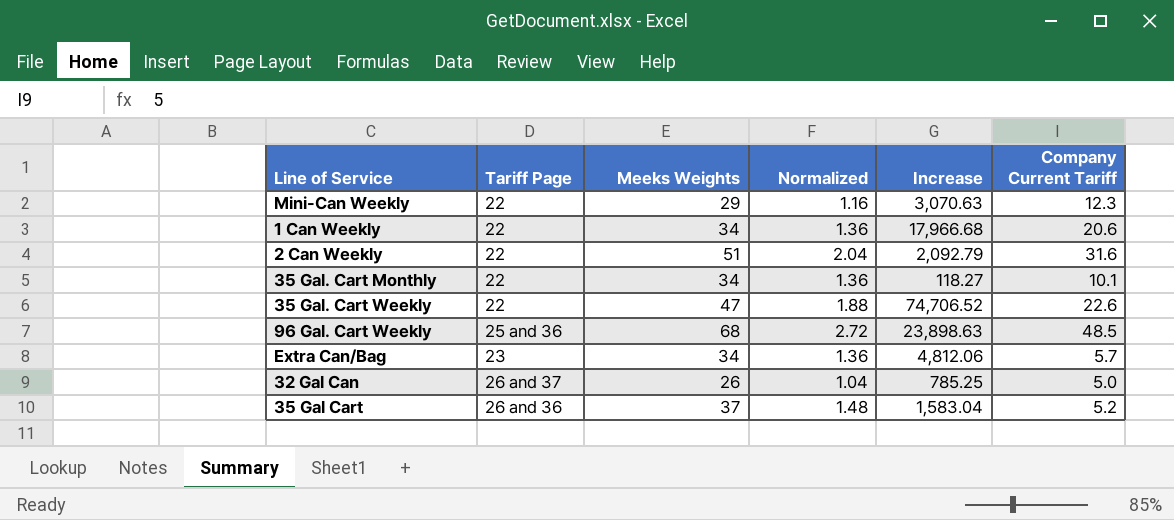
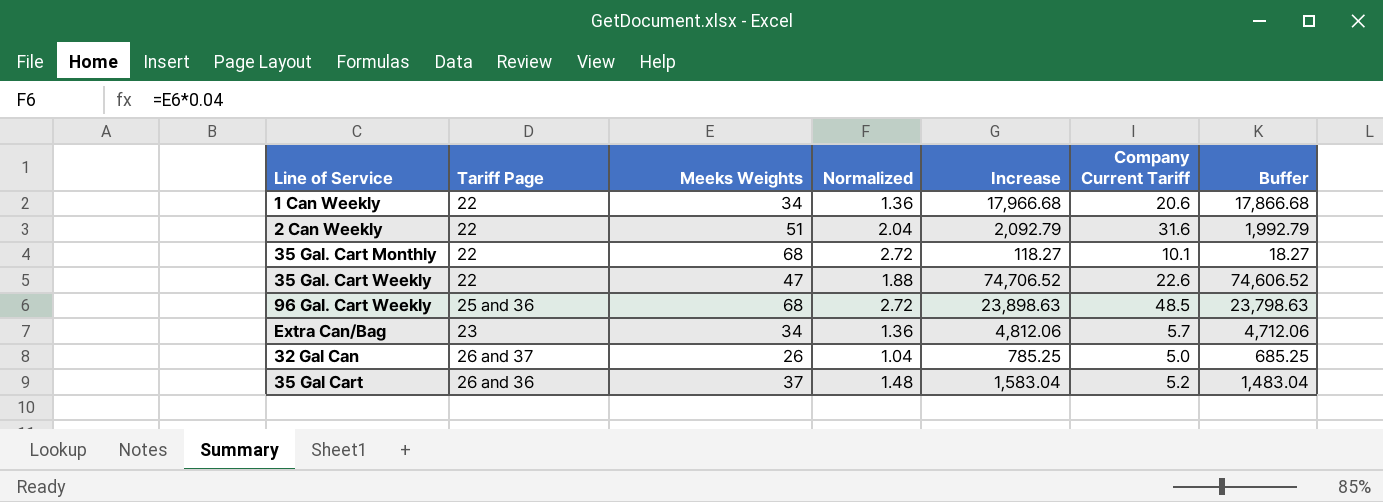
column Buffer | formula: none -> [Increase] - 100
row Mini-Can Weekly: 22 | 29 | 1.16 | 3,070.63 | 12.3 -> none
35 Gal. Cart Monthly | Meeks Weights: 34 -> 68
35 Gal. Cart Monthly | Normalized: 1.36 -> 2.72

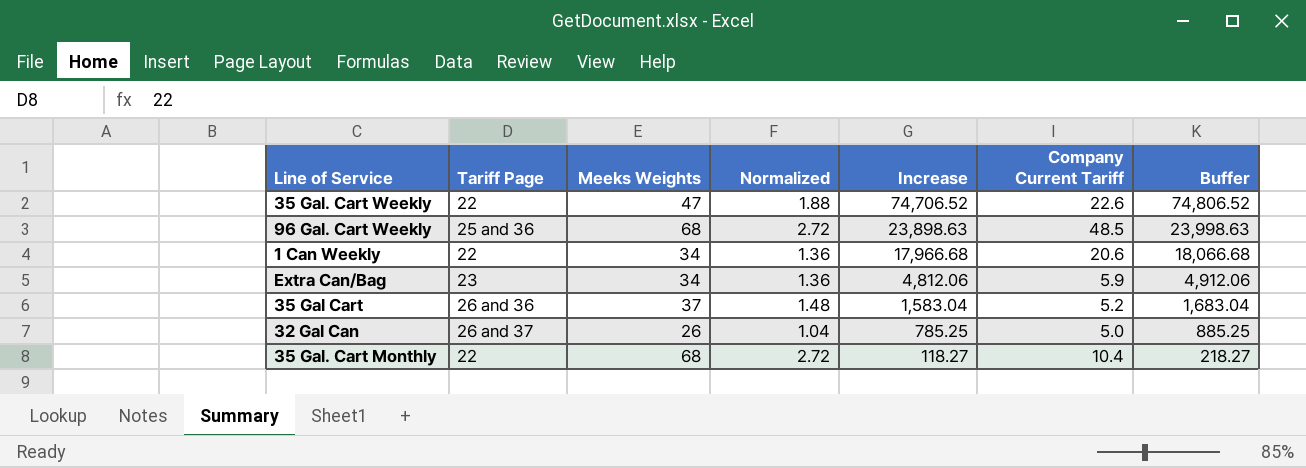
row order: none -> Increase descending
column Buffer | formula: [Increase] - 100 -> [Increase] + 100
row 2 Can Weekly: 22 | 51 | 2.04 | 2,092.79 | 31.6 | 1,992.79 -> none
Extra Can/Bag | Company Current Tariff: 5.7 -> 5.9
35 Gal. Cart Monthly | Company Current Tariff: 10.1 -> 10.4

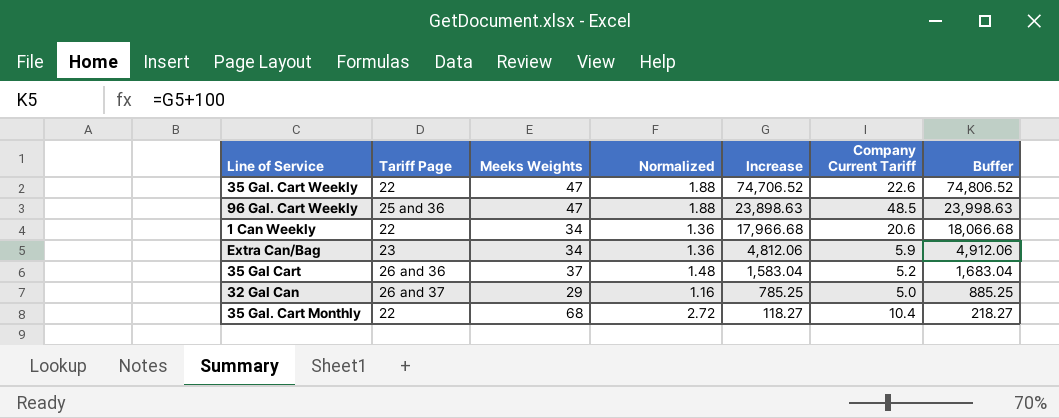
96 Gal. Cart Weekly | Meeks Weights: 68 -> 47
96 Gal. Cart Weekly | Normalized: 2.72 -> 1.88
32 Gal Can | Meeks Weights: 26 -> 29
32 Gal Can | Normalized: 1.04 -> 1.16

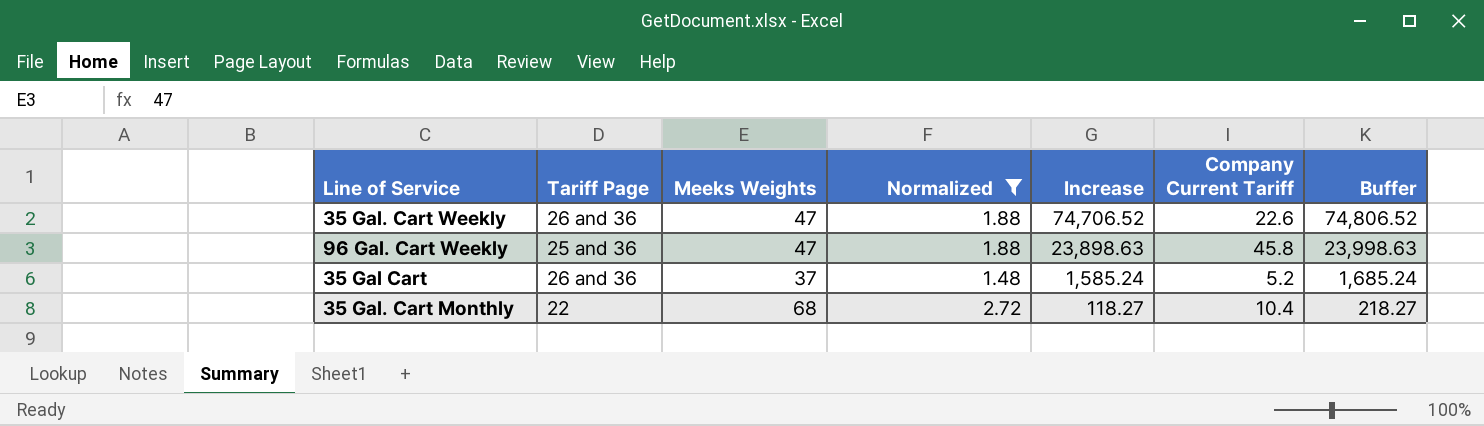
filter: none -> Normalized >= 1.48
35 Gal. Cart Weekly | Tariff Page: 22 -> 26 and 36
96 Gal. Cart Weekly | Company Current Tariff: 48.5 -> 45.8
35 Gal Cart | Increase: 1,583.04 -> 1,585.24
35 Gal Cart | Buffer: 1,683.04 -> 1,685.24

